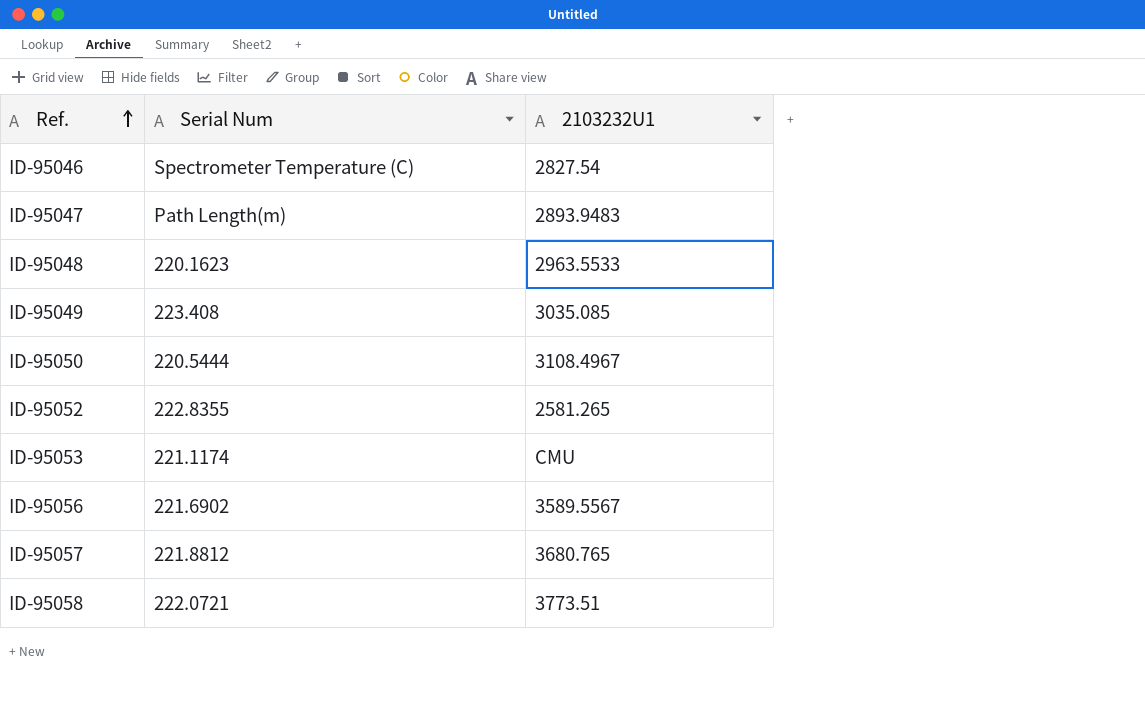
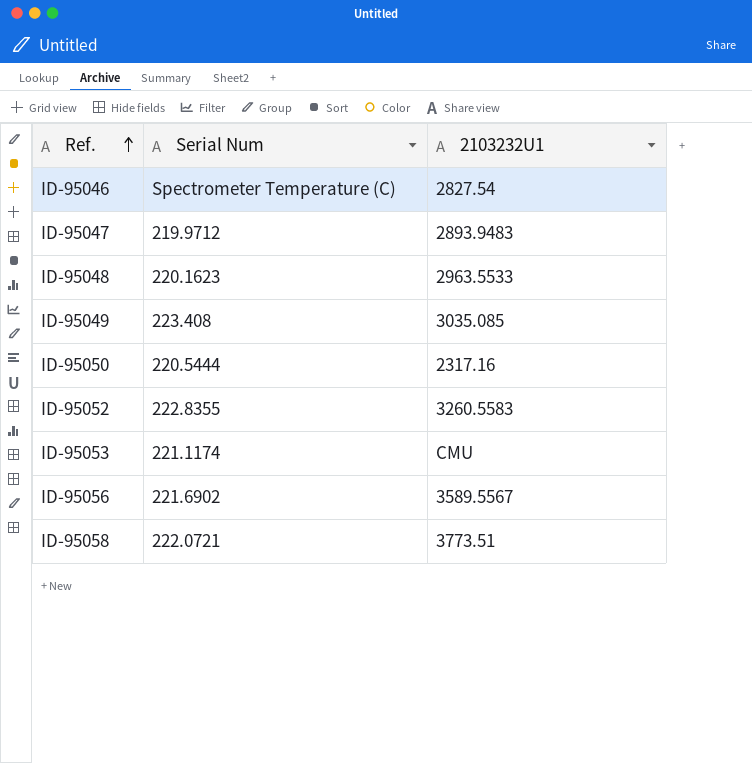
row ID-95057: 221.8812 | 3680.765 -> none
ID-95047 | Serial Num: Path Length(m) -> 219.9712
ID-95050 | 2103232U1: 3108.4967 -> 2317.16
ID-95052 | 2103232U1: 2581.265 -> 3260.5583

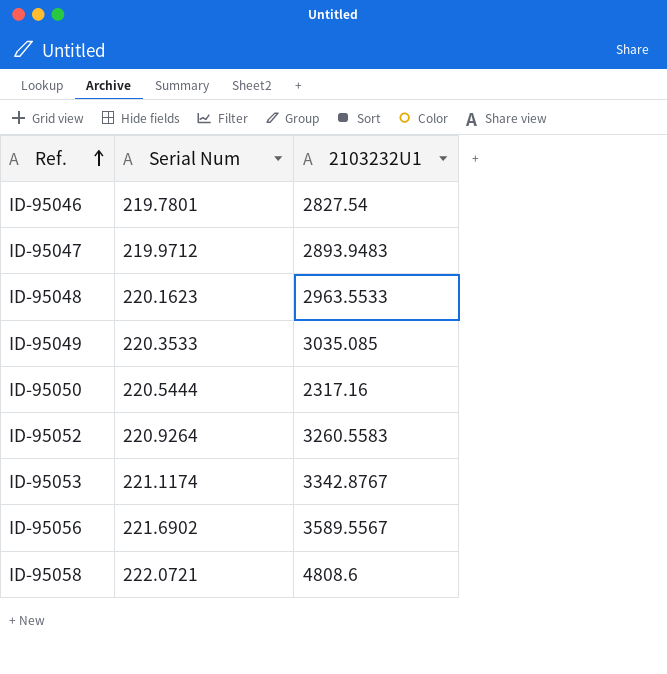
ID-95046 | Serial Num: Spectrometer Temperature (C) -> 219.7801
ID-95049 | Serial Num: 223.408 -> 220.3533
ID-95052 | Serial Num: 222.8355 -> 220.9264
ID-95053 | 2103232U1: CMU -> 3342.8767
ID-95058 | 2103232U1: 3773.51 -> 4808.6

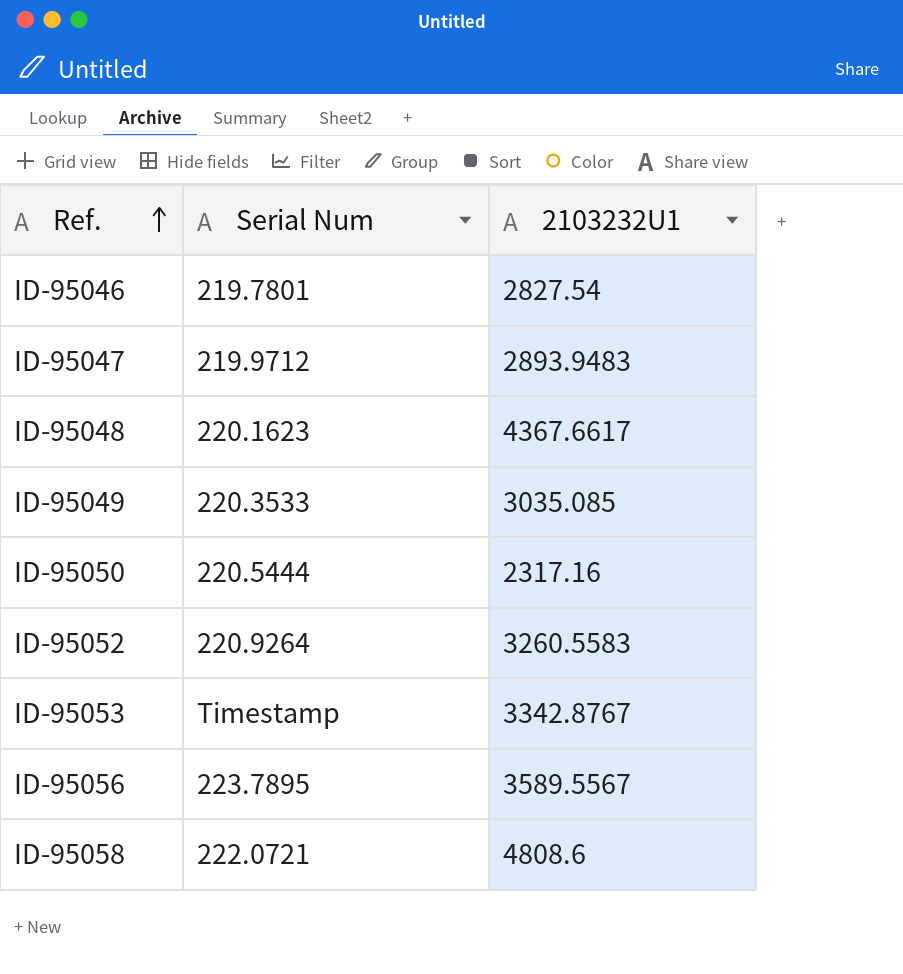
ID-95048 | 2103232U1: 2963.5533 -> 4367.6617
ID-95053 | Serial Num: 221.1174 -> Timestamp
ID-95056 | Serial Num: 221.6902 -> 223.7895

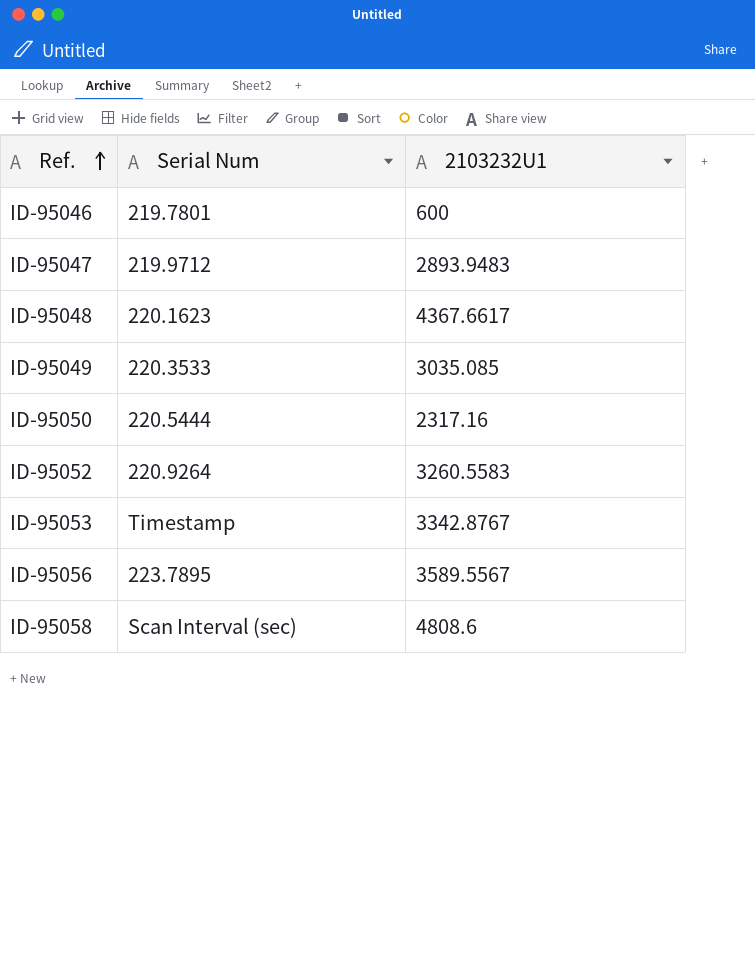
ID-95046 | 2103232U1: 2827.54 -> 600
ID-95058 | Serial Num: 222.0721 -> Scan Interval (sec)

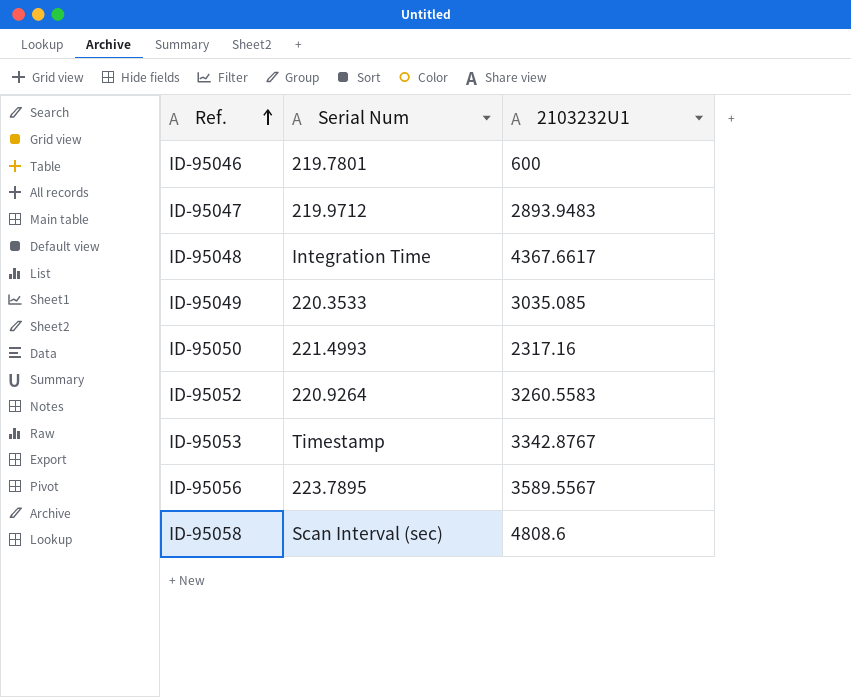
ID-95048 | Serial Num: 220.1623 -> Integration Time
ID-95050 | Serial Num: 220.5444 -> 221.4993

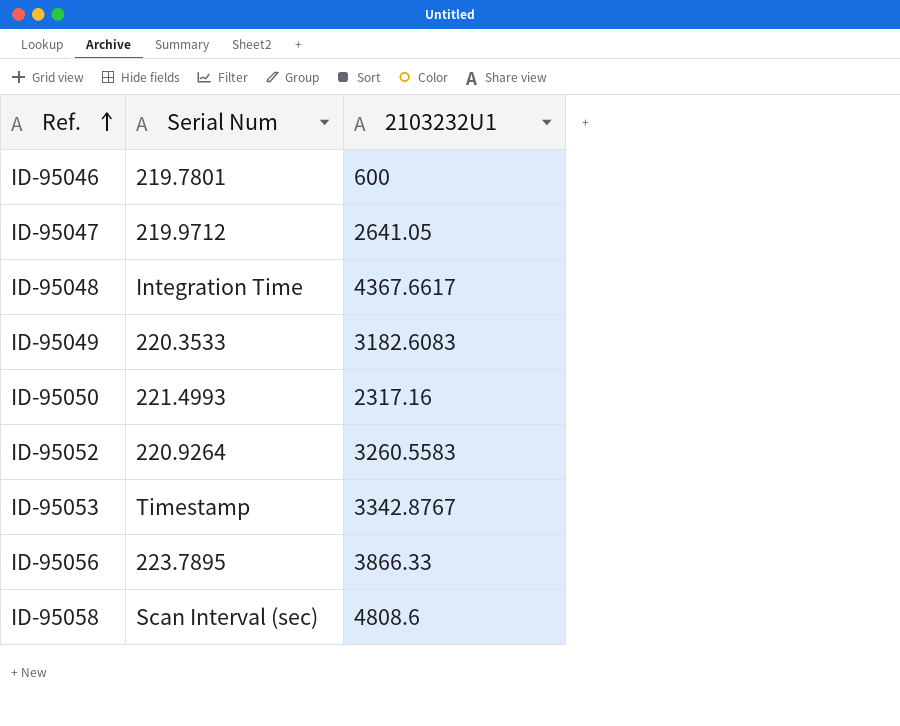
ID-95047 | 2103232U1: 2893.9483 -> 2641.05
ID-95049 | 2103232U1: 3035.085 -> 3182.6083
ID-95056 | 2103232U1: 3589.5567 -> 3866.33

